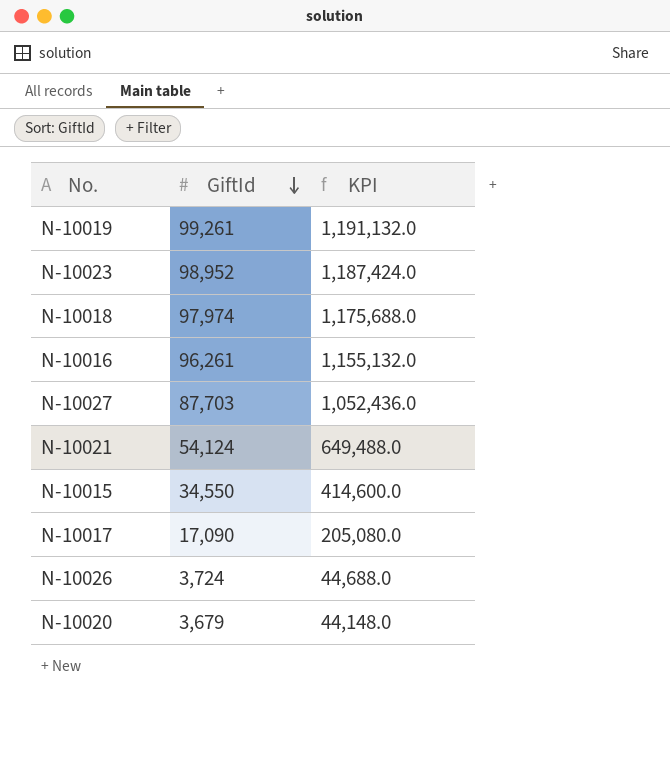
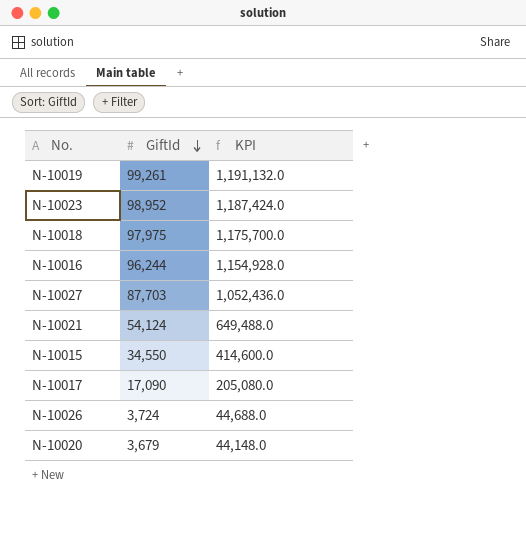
N-10018 | GiftId: 97,974 -> 97,975
N-10018 | KPI: 1,175,688.0 -> 1,175,700.0
N-10016 | GiftId: 96,261 -> 96,244
N-10016 | KPI: 1,155,132.0 -> 1,154,928.0

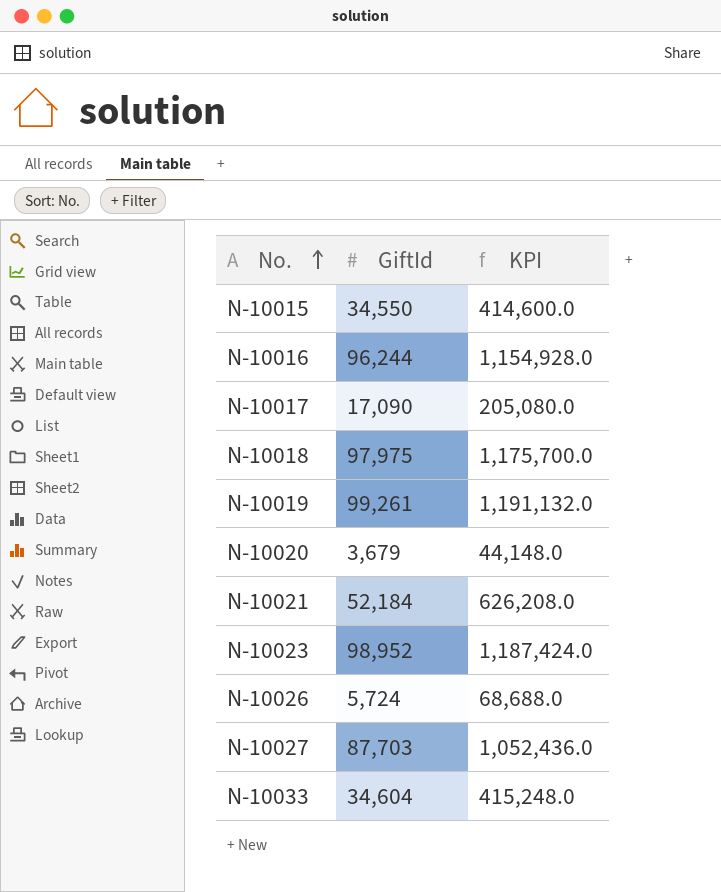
row order: GiftId descending -> No. ascending
N-10021 | GiftId: 54,124 -> 52,184
N-10021 | KPI: 649,488.0 -> 626,208.0
N-10026 | GiftId: 3,724 -> 5,724
N-10026 | KPI: 44,688.0 -> 68,688.0
row N-10033: none -> 34,604 | 415,248.0

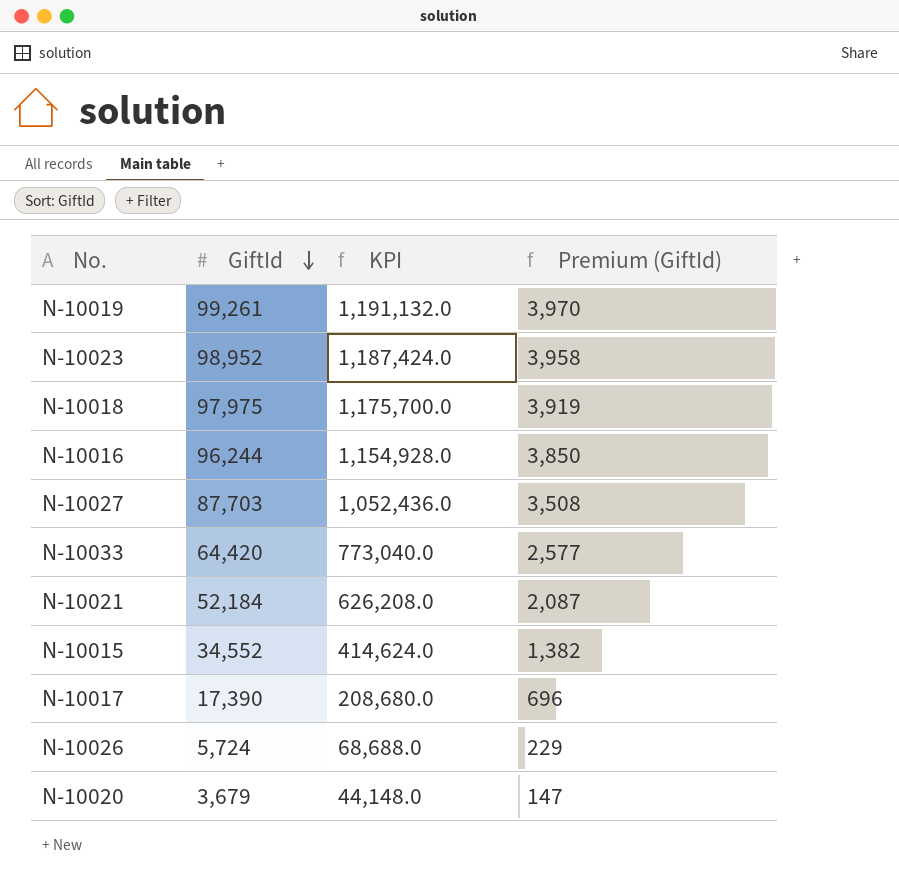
row order: No. ascending -> GiftId descending
column Premium (GiftId) | formula: none -> [GiftId] * 0.04
N-10033 | GiftId: 34,604 -> 64,420
N-10033 | KPI: 415,248.0 -> 773,040.0
N-10015 | GiftId: 34,550 -> 34,552
N-10015 | KPI: 414,600.0 -> 414,624.0
N-10017 | GiftId: 17,090 -> 17,390
N-10017 | KPI: 205,080.0 -> 208,680.0

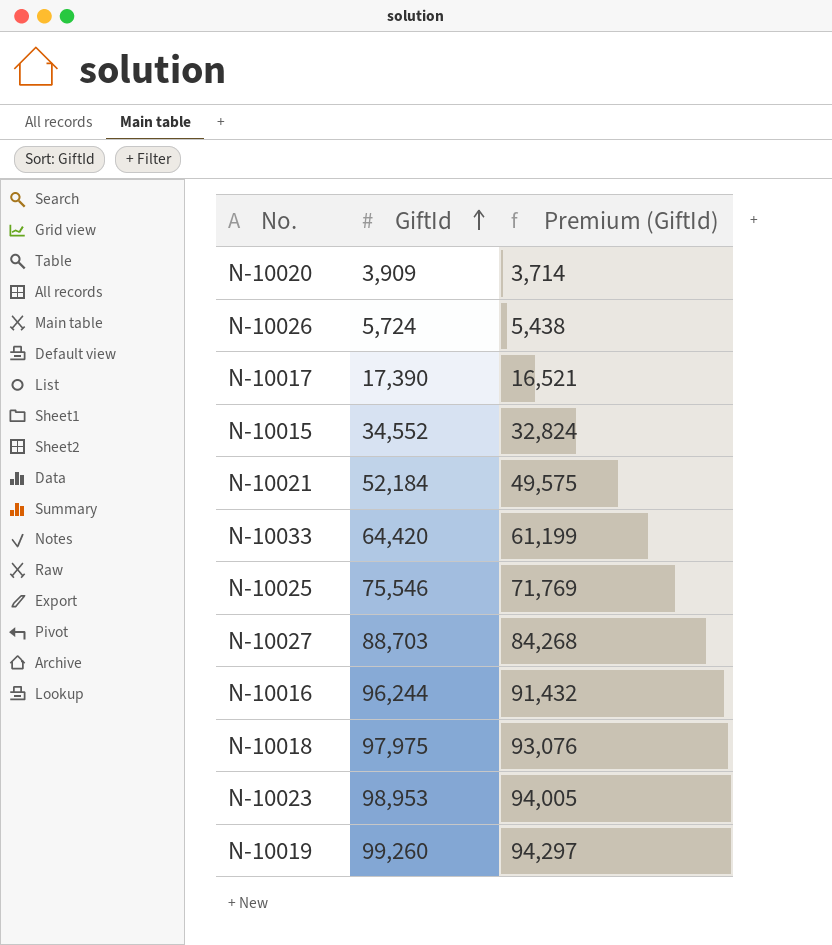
row order: GiftId descending -> GiftId ascending
column KPI | formula: [GiftId] * 12 -> none
column Premium (GiftId) | formula: [GiftId] * 0.04 -> [GiftId] * 0.95
N-10020 | GiftId: 3,679 -> 3,909
row N-10025: none -> 75,546 | 71,769
N-10027 | GiftId: 87,703 -> 88,703
N-10023 | GiftId: 98,952 -> 98,953
N-10019 | GiftId: 99,261 -> 99,260

